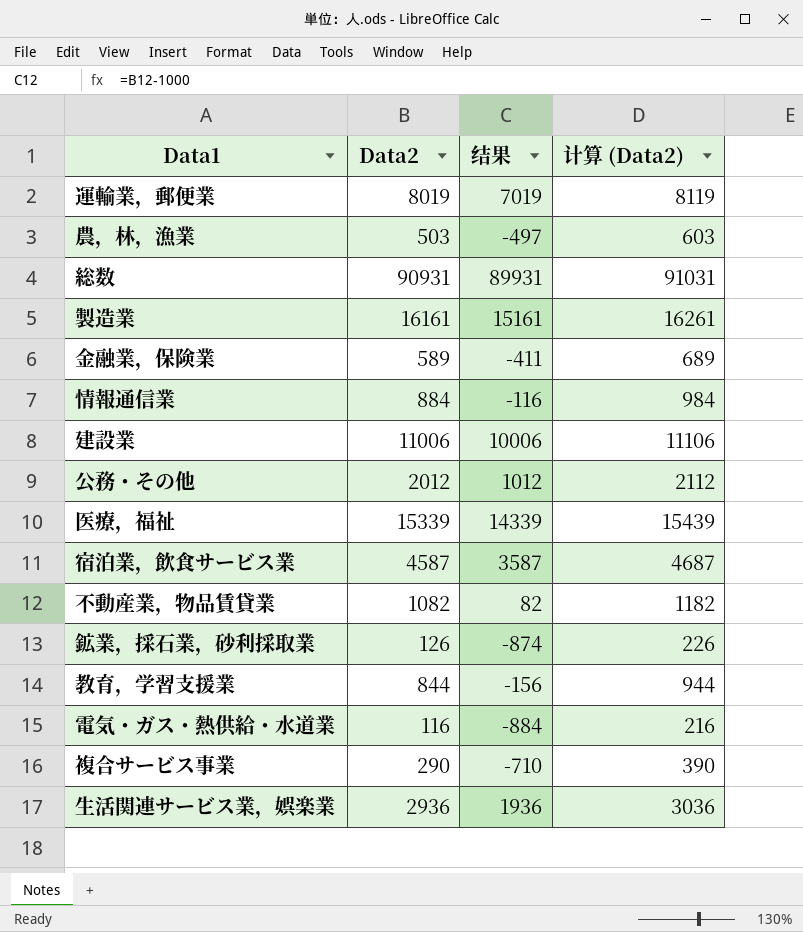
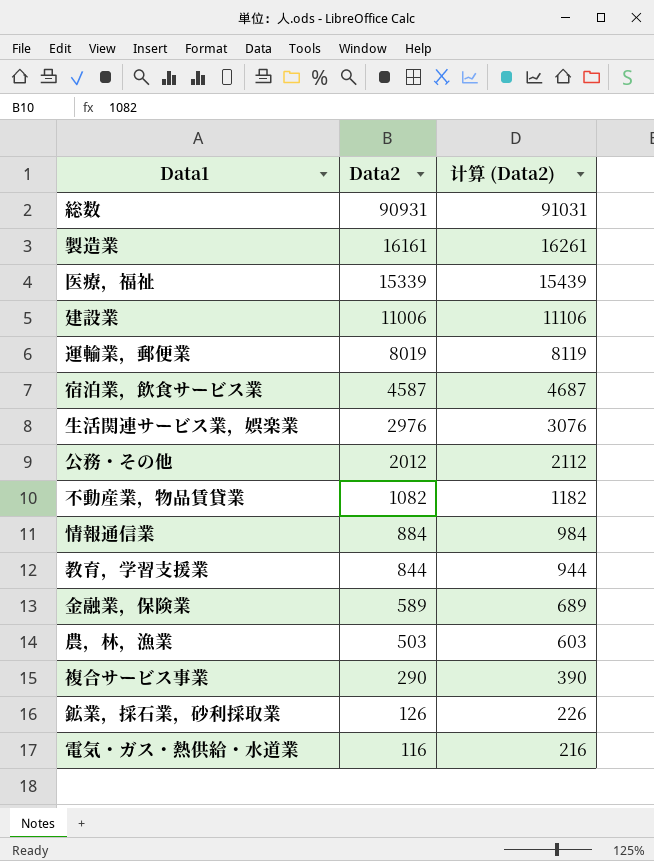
row order: none -> Data2 descending
column 结果 | formula: [Data2] - 1000 -> none
生活関連サービス業，娯楽業 | Data2: 2936 -> 2976
生活関連サービス業，娯楽業 | 计算 (Data2): 3036 -> 3076

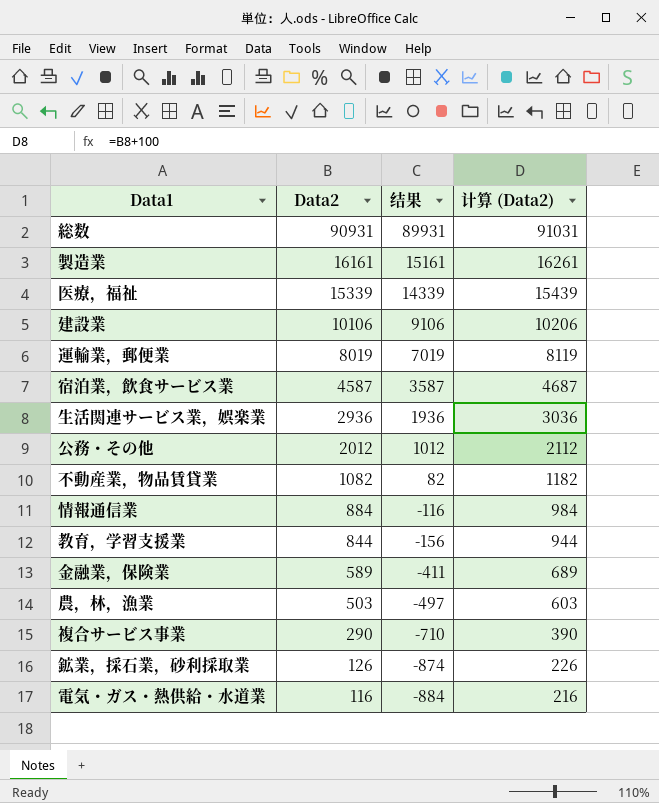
column 结果 | formula: none -> [Data2] - 1000
建設業 | Data2: 11006 -> 10106
建設業 | 计算 (Data2): 11106 -> 10206
生活関連サービス業，娯楽業 | Data2: 2976 -> 2936
生活関連サービス業，娯楽業 | 计算 (Data2): 3076 -> 3036

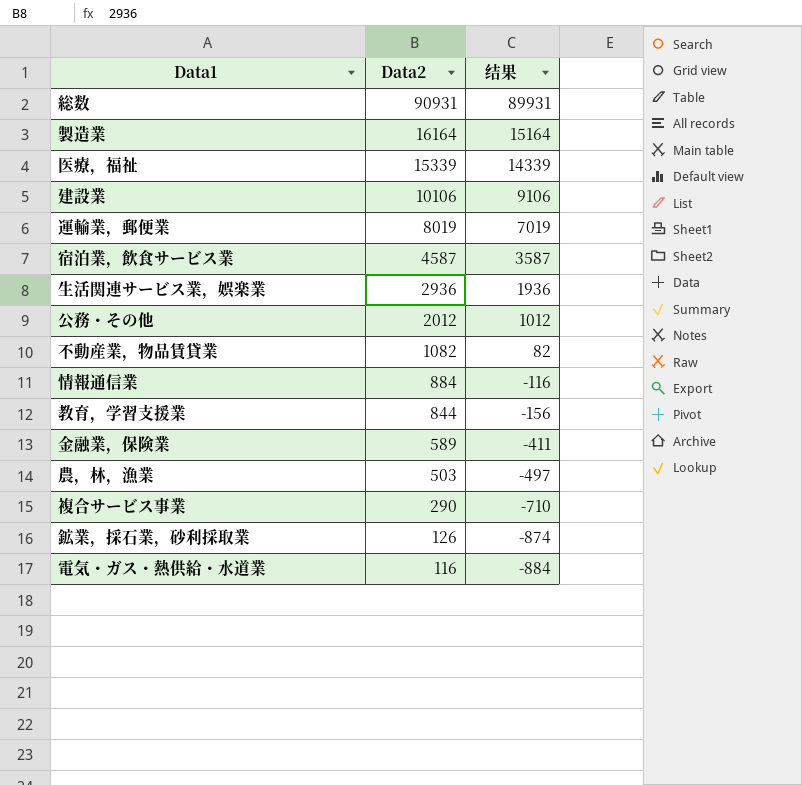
column 计算 (Data2) | formula: [Data2] + 100 -> none
製造業 | Data2: 16161 -> 16164
製造業 | 结果: 15161 -> 15164

